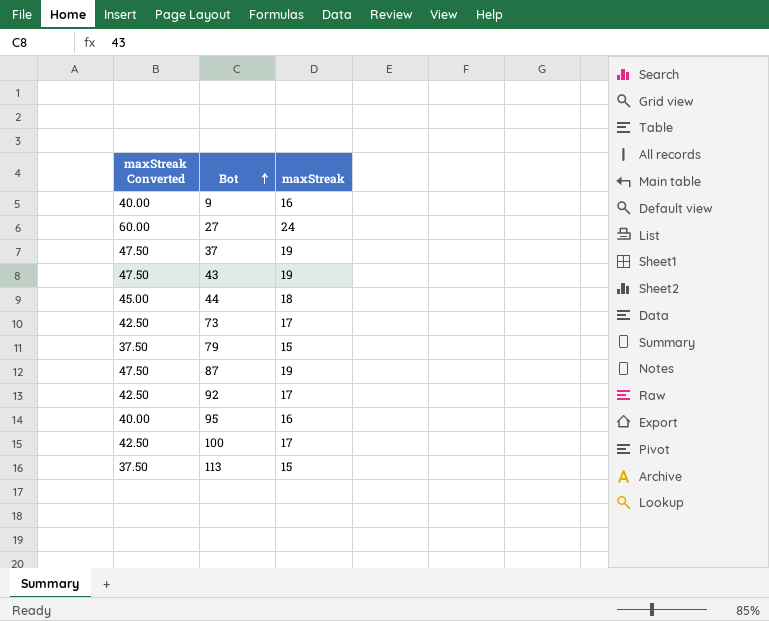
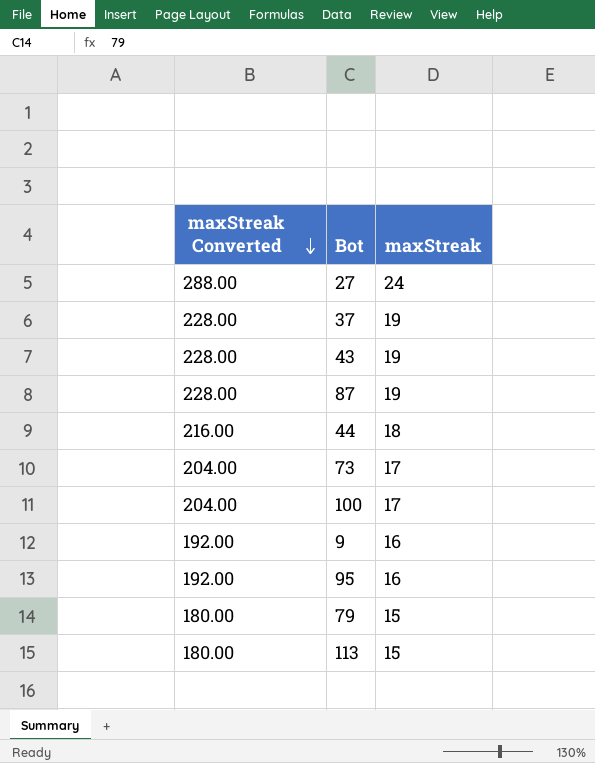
row order: Bot ascending -> maxStreak Converted descending
column maxStreak Converted | formula: [maxStreak] * 2.5 -> [maxStreak] * 12
row 92: 42.50 | 17 -> none

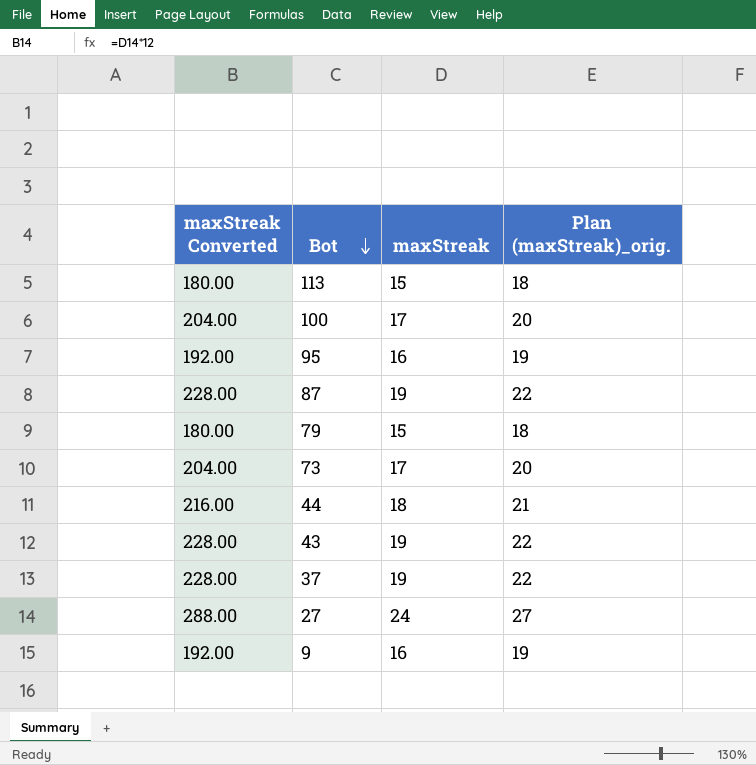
row order: maxStreak Converted descending -> Bot descending
column Plan (maxStreak)_orig. | formula: none -> [maxStreak] + 3

